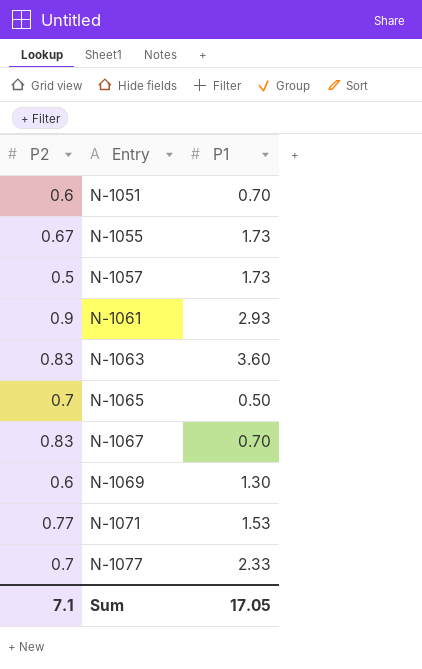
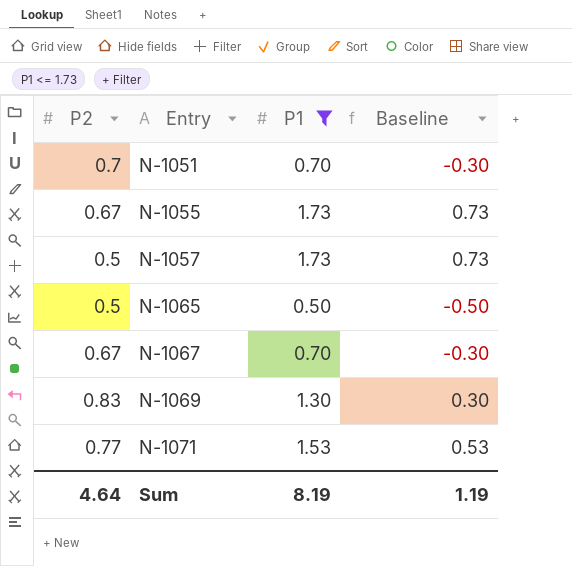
filter: none -> P1 <= 1.73
column Baseline | formula: none -> [P1] - 1
N-1051 | P2: 0.6 -> 0.7
N-1065 | P2: 0.7 -> 0.5
N-1067 | P2: 0.83 -> 0.67
N-1069 | P2: 0.6 -> 0.83
Sum | P2: 7.1 -> 4.64
Sum | P1: 17.05 -> 8.19

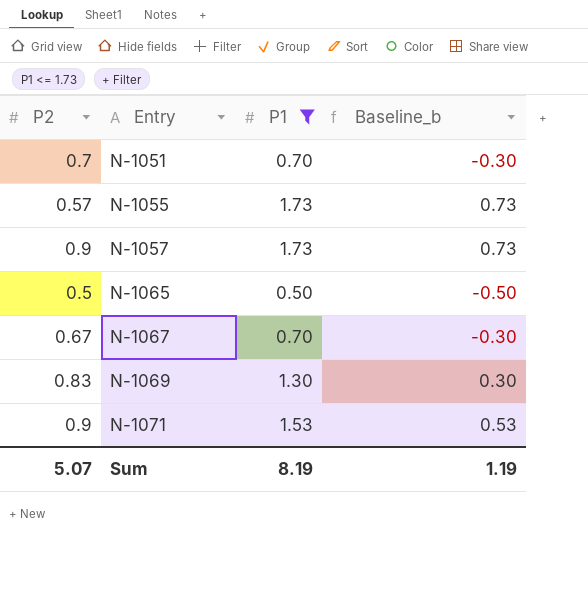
column name: Baseline -> Baseline_b
N-1055 | P2: 0.67 -> 0.57
N-1057 | P2: 0.5 -> 0.9
N-1071 | P2: 0.77 -> 0.9
Sum | P2: 4.64 -> 5.07

